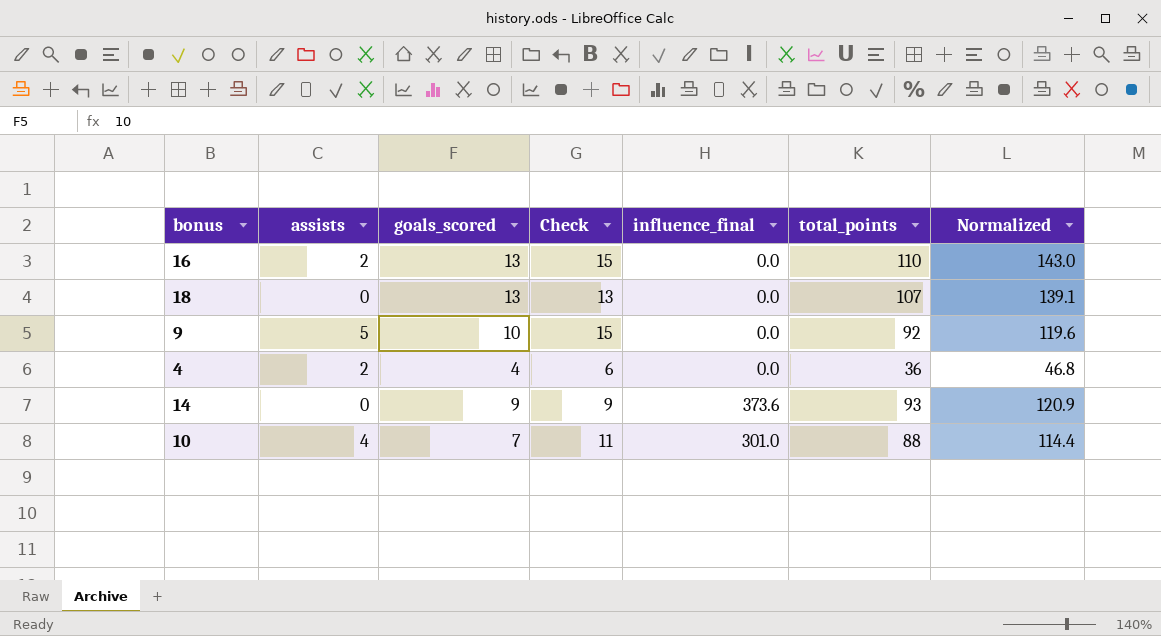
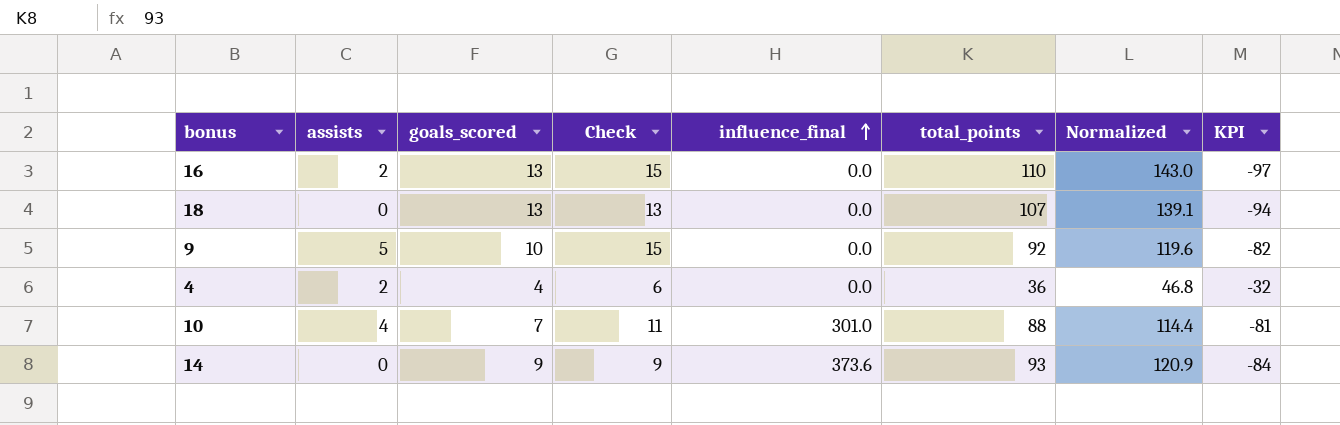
row order: none -> influence_final ascending
column KPI | formula: none -> [goals_scored] - [total_points]

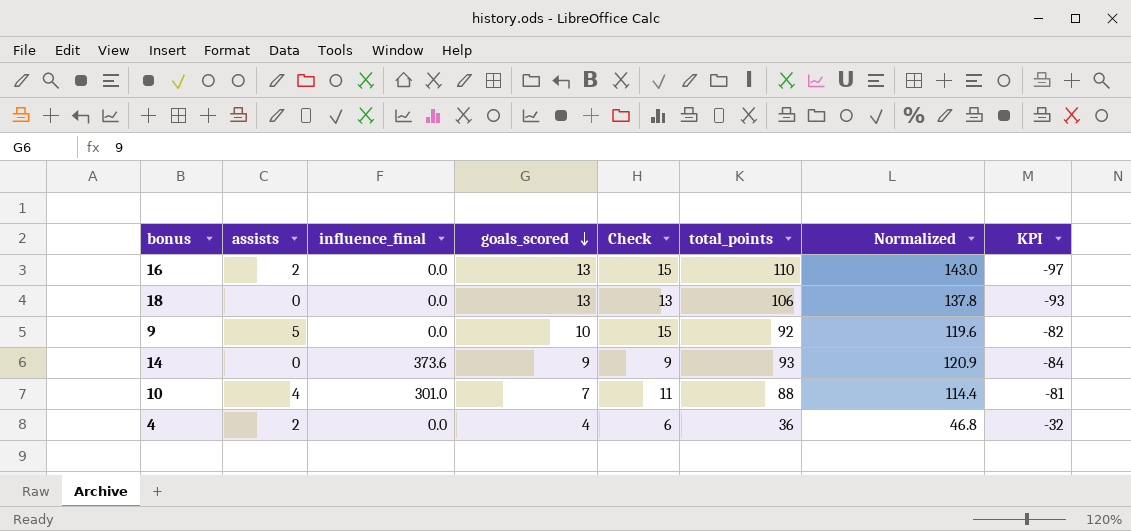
row order: influence_final ascending -> goals_scored descending
column influence_final | position: 5 -> 3
18 | total_points: 107 -> 106
18 | Normalized: 139.1 -> 137.8
18 | KPI: -94 -> -93

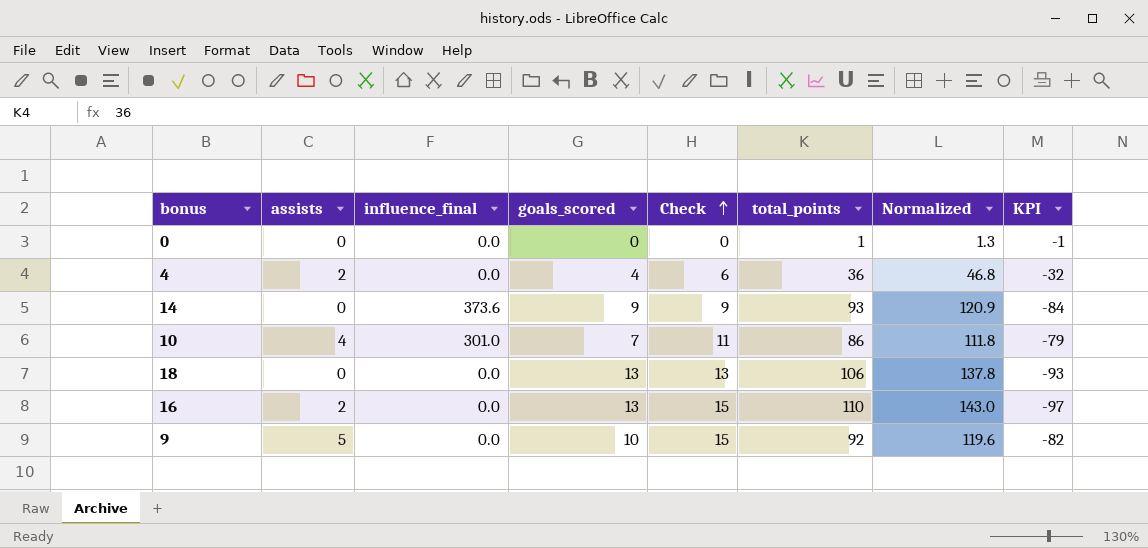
row order: goals_scored descending -> Check ascending
row 0: none -> 0 | 0.0 | 0 | 0 | 1 | 1.3 | -1
10 | total_points: 88 -> 86
10 | Normalized: 114.4 -> 111.8
10 | KPI: -81 -> -79

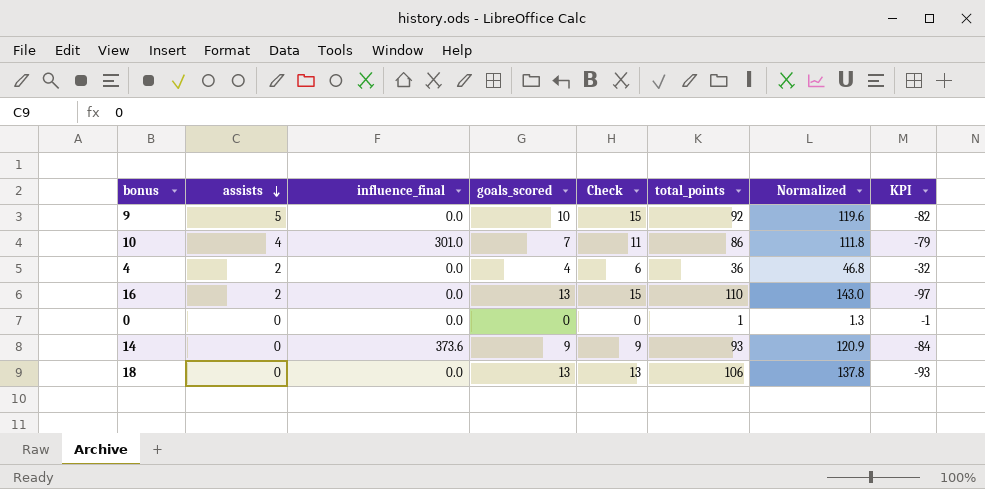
row order: Check ascending -> assists descending

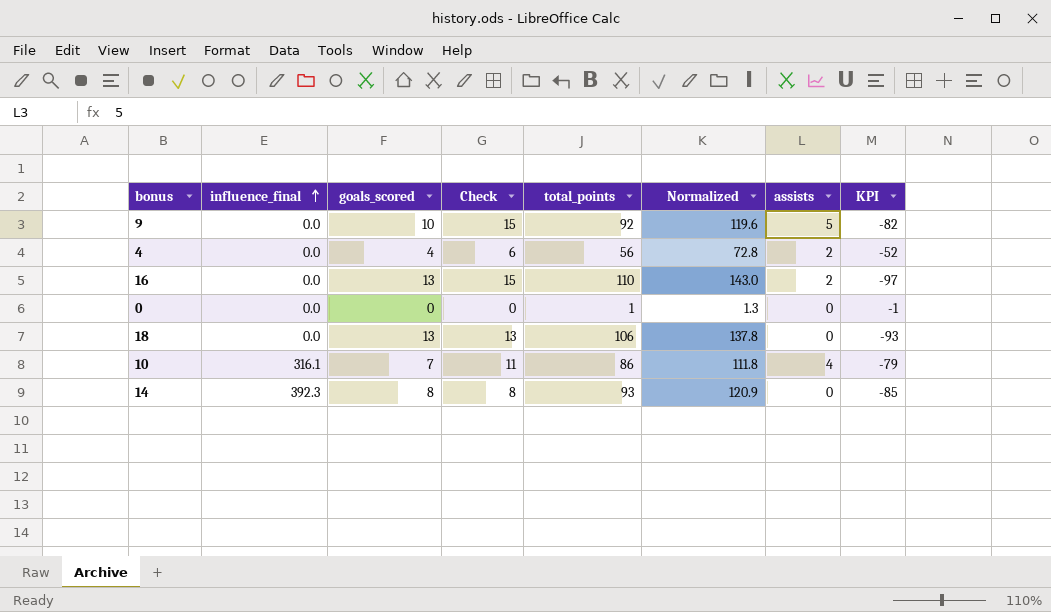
row order: assists descending -> influence_final ascending
column assists | position: 2 -> 7
4 | total_points: 36 -> 56
4 | Normalized: 46.8 -> 72.8
4 | KPI: -32 -> -52
10 | influence_final: 301.0 -> 316.1
14 | influence_final: 373.6 -> 392.3
14 | goals_scored: 9 -> 8
14 | Check: 9 -> 8
14 | KPI: -84 -> -85

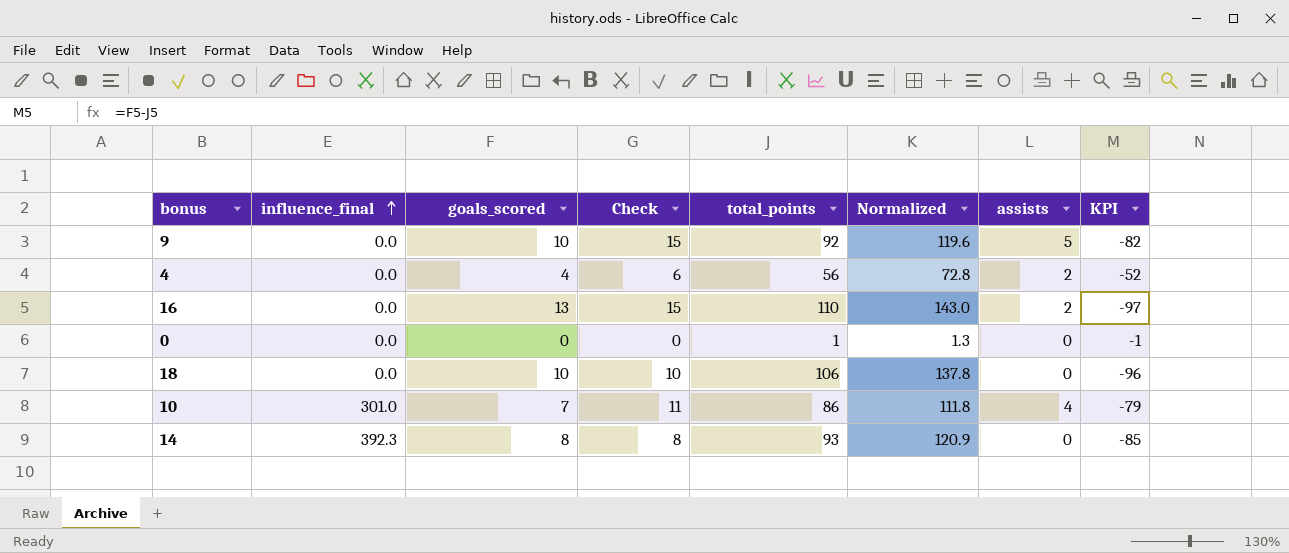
18 | goals_scored: 13 -> 10
18 | Check: 13 -> 10
18 | KPI: -93 -> -96
10 | influence_final: 316.1 -> 301.0

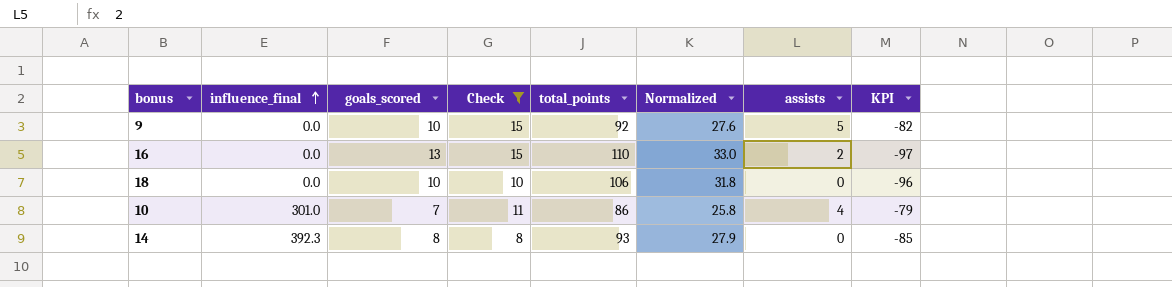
filter: none -> Check >= 8
column Normalized | formula: [total_points] * 1.3 -> [total_points] * 0.3

